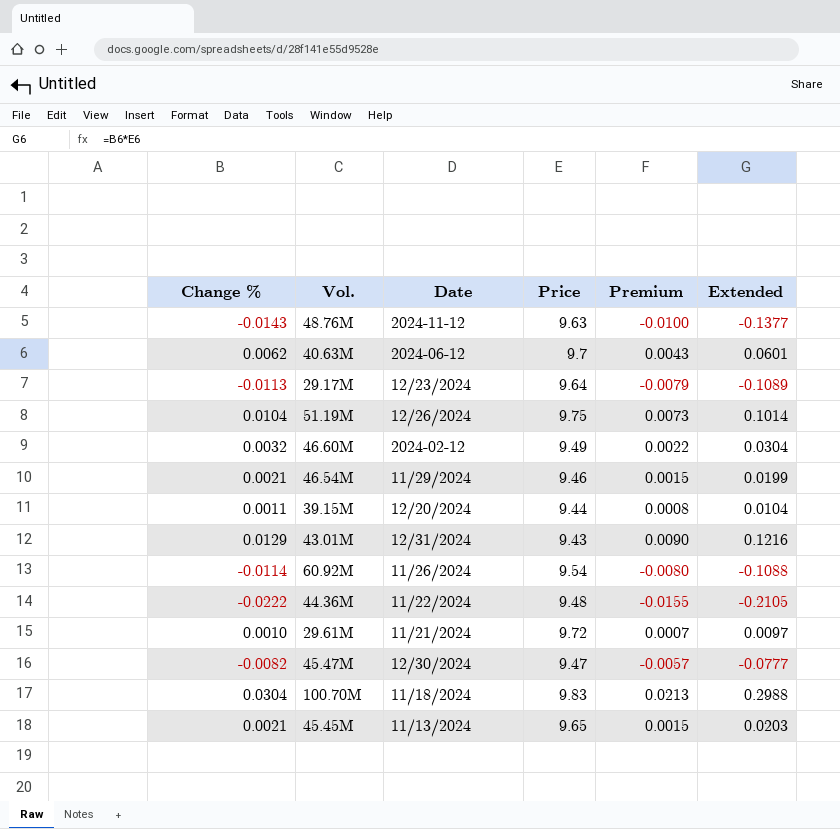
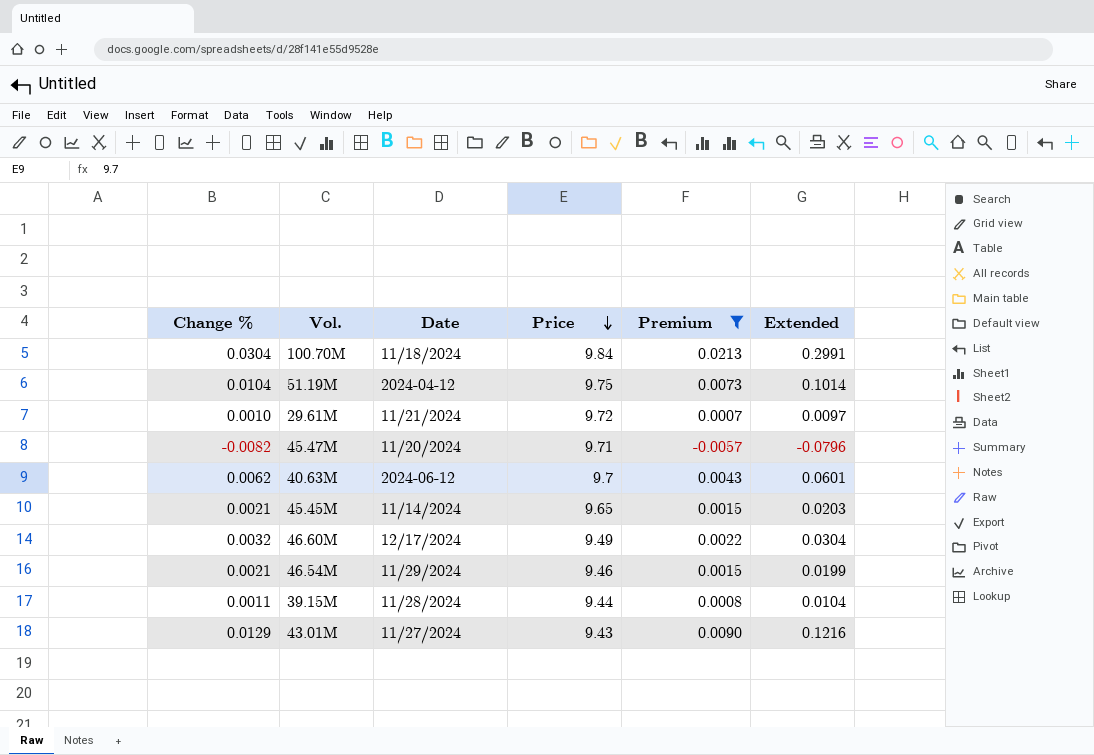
filter: none -> Premium >= -0.0057
row order: none -> Price descending
100.70M | Price: 9.83 -> 9.84
100.70M | Extended: 0.2988 -> 0.2991
51.19M | Date: 12/26/2024 -> 2024-04-12
45.47M | Date: 12/30/2024 -> 11/20/2024
45.47M | Price: 9.47 -> 9.71
45.47M | Extended: -0.0777 -> -0.0796
45.45M | Date: 11/13/2024 -> 11/14/2024
46.60M | Date: 2024-02-12 -> 12/17/2024
39.15M | Date: 12/20/2024 -> 11/28/2024
43.01M | Date: 12/31/2024 -> 11/27/2024

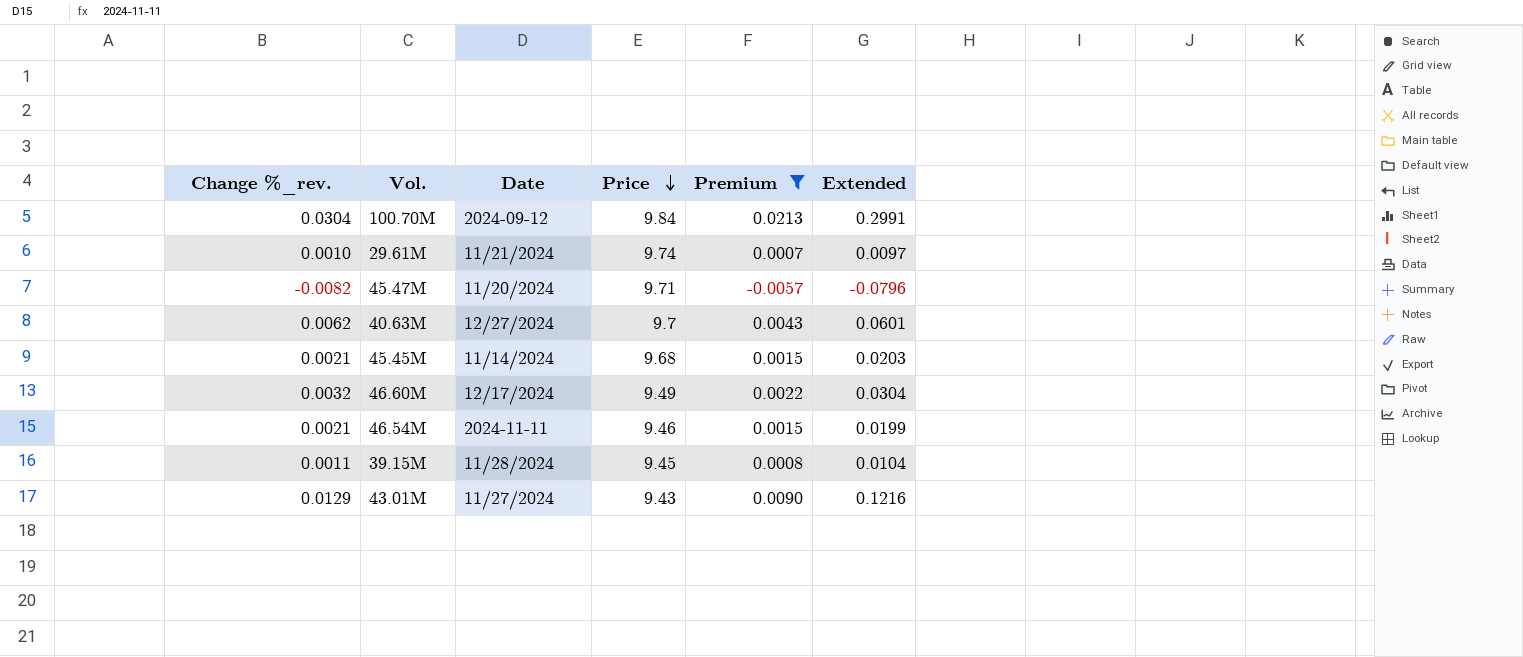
column name: Change % -> Change %_rev.
row 51.19M: 0.0104 | 2024-04-12 | 9.75 | 0.0073 | 0.1014 -> none
100.70M | Date: 11/18/2024 -> 2024-09-12
29.61M | Price: 9.72 -> 9.74
40.63M | Date: 2024-06-12 -> 12/27/2024
45.45M | Price: 9.65 -> 9.68
46.54M | Date: 11/29/2024 -> 2024-11-11
39.15M | Price: 9.44 -> 9.45

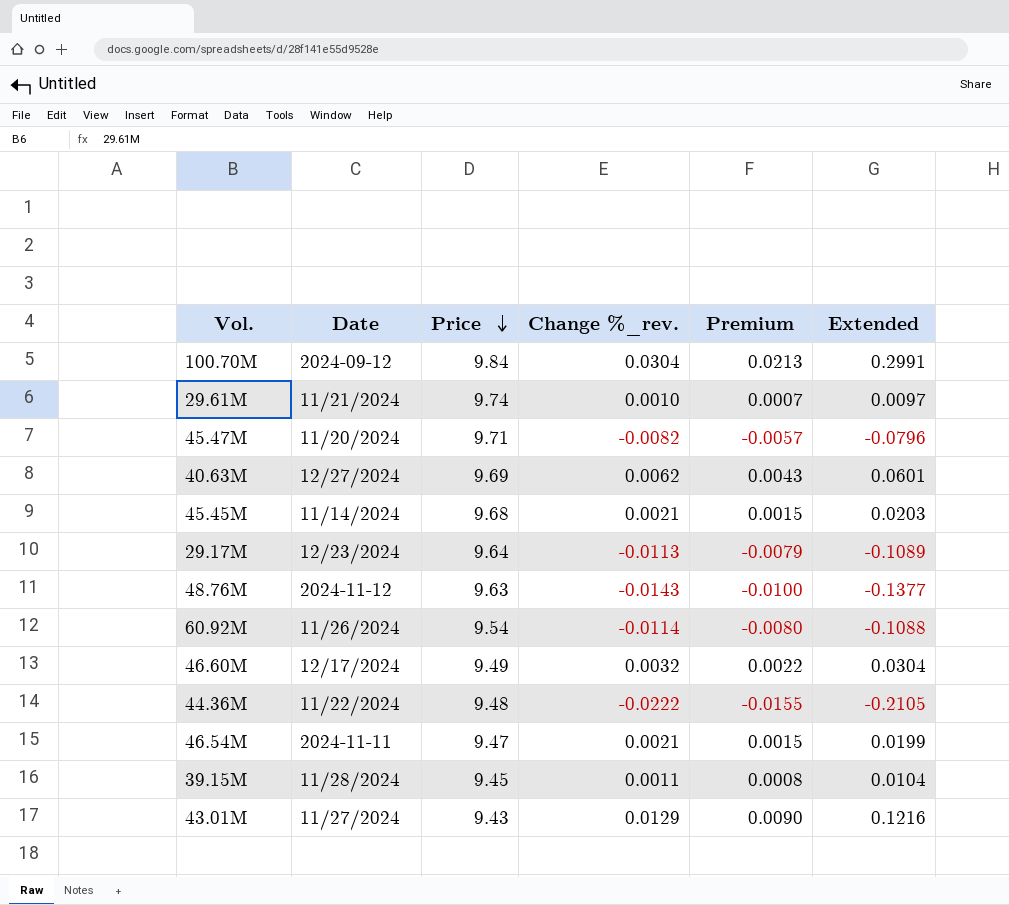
filter: Premium >= -0.0057 -> none
column Change %_rev. | position: 1 -> 4
40.63M | Price: 9.7 -> 9.69
46.54M | Price: 9.46 -> 9.47

